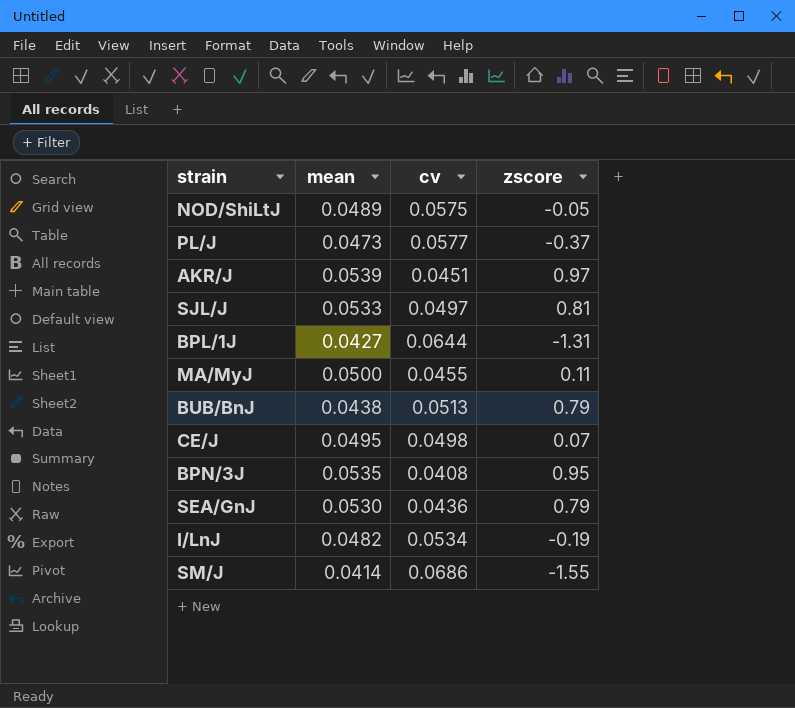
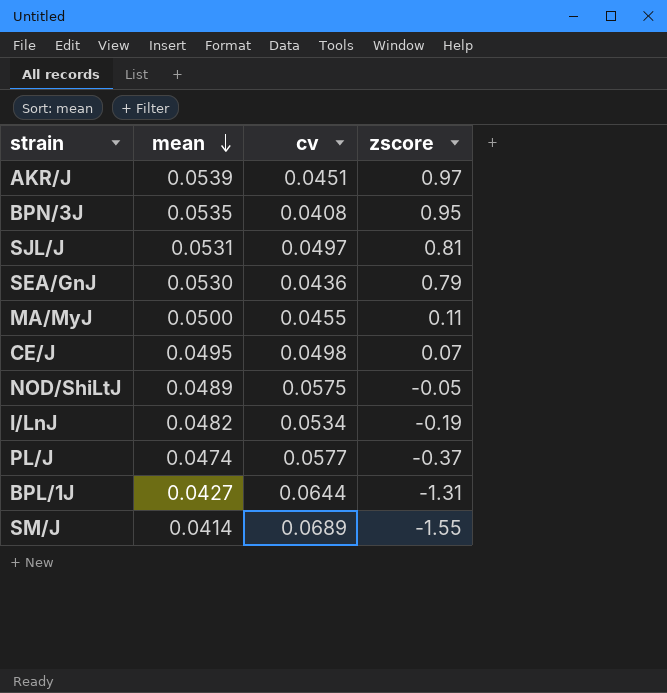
row order: none -> mean descending
row BUB/BnJ: 0.0438 | 0.0513 | 0.79 -> none
SJL/J | mean: 0.0533 -> 0.0531
PL/J | mean: 0.0473 -> 0.0474
SM/J | cv: 0.0686 -> 0.0689

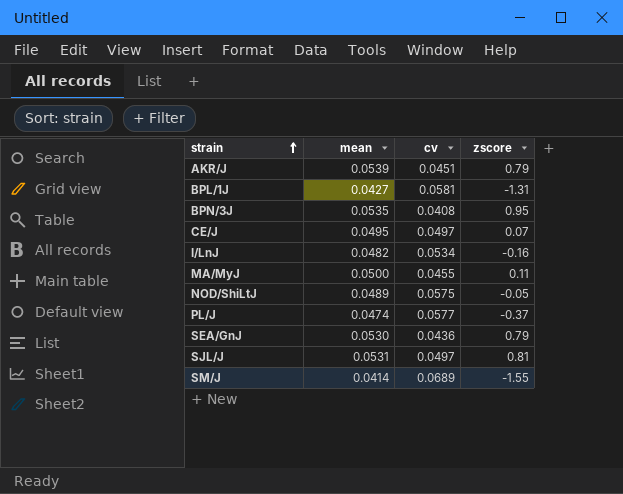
row order: mean descending -> strain ascending
AKR/J | zscore: 0.97 -> 0.79
BPL/1J | cv: 0.0644 -> 0.0581
CE/J | cv: 0.0498 -> 0.0497
I/LnJ | zscore: -0.19 -> -0.16

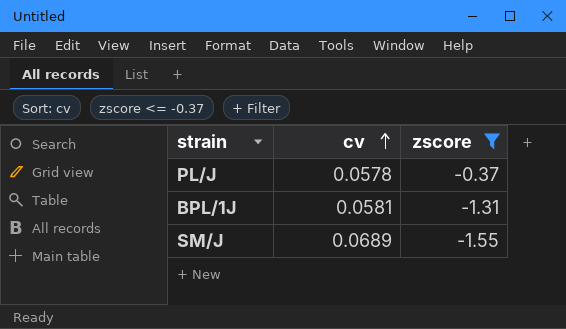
filter: none -> zscore <= -0.37
row order: strain ascending -> cv ascending
column mean | position: 2 -> none
PL/J | cv: 0.0577 -> 0.0578

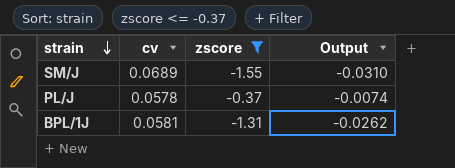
row order: cv ascending -> strain descending
column Output | formula: none -> [zscore] * 0.02

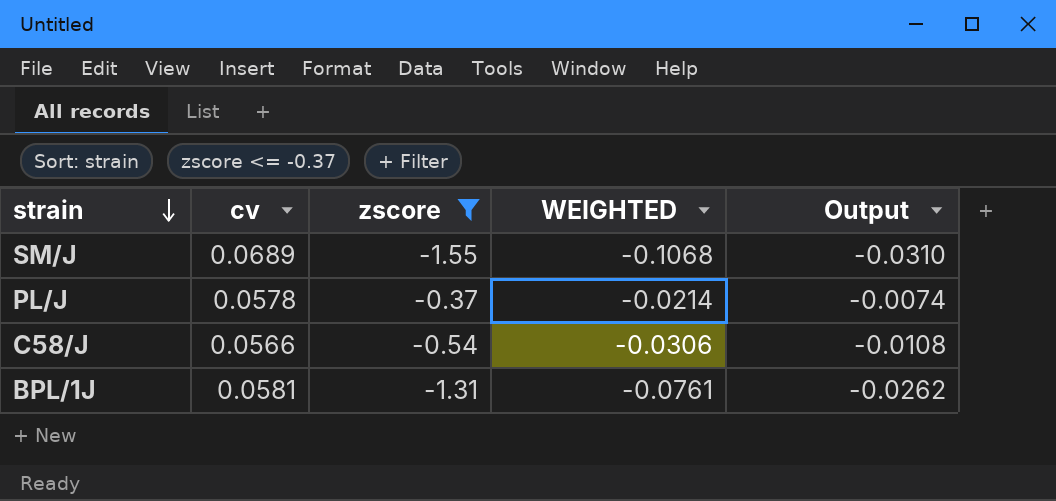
column WEIGHTED | formula: none -> [cv] * [zscore]
row C58/J: none -> 0.0566 | -0.54 | -0.0306 | -0.0108

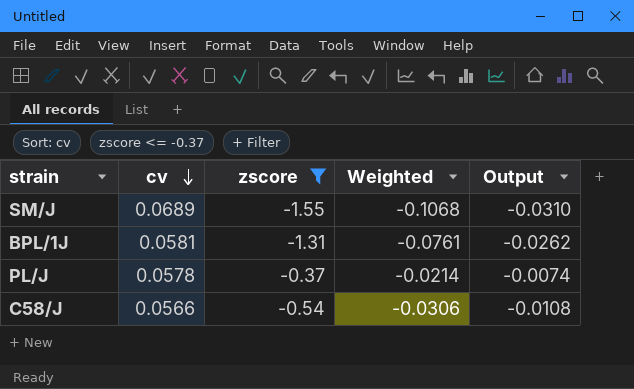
row order: strain descending -> cv descending
column name: WEIGHTED -> Weighted

